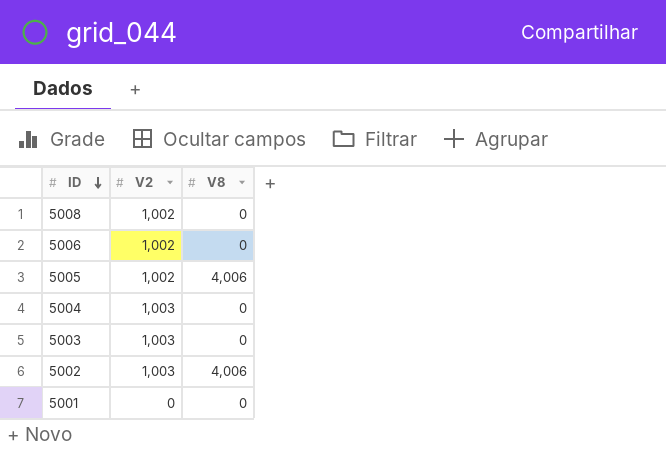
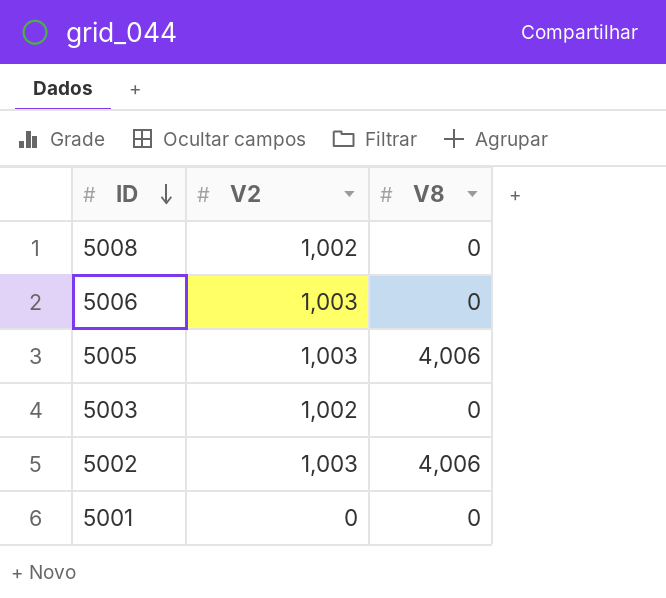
row 5004: 1,003 | 0 -> none
5006 | V2: 1,002 -> 1,003
5005 | V2: 1,002 -> 1,003
5003 | V2: 1,003 -> 1,002

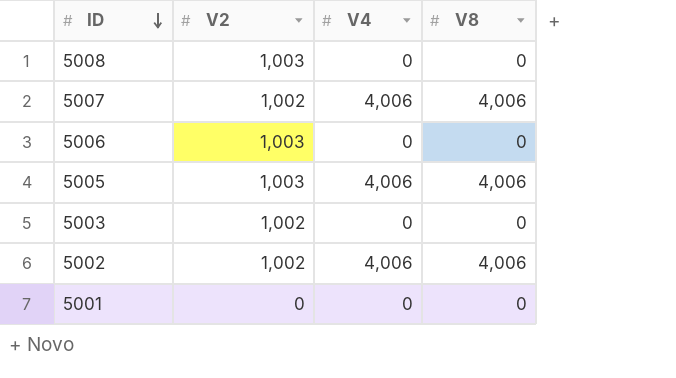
column V4 | position: none -> 3
5008 | V2: 1,002 -> 1,003
row 5007: none -> 1,002 | 4,006 | 4,006
5002 | V2: 1,003 -> 1,002

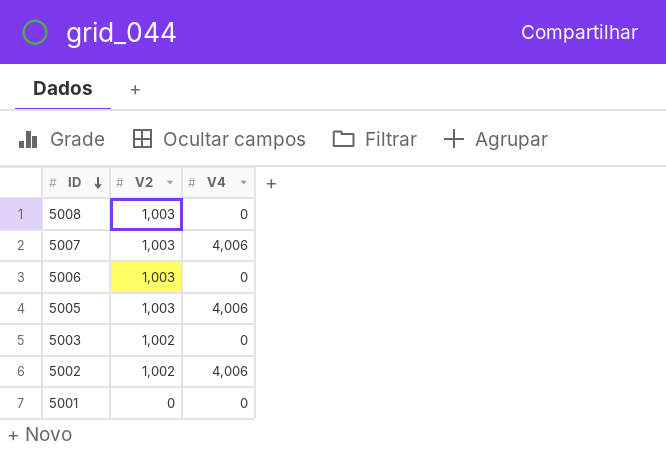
column V8 | position: 4 -> none
5007 | V2: 1,002 -> 1,003

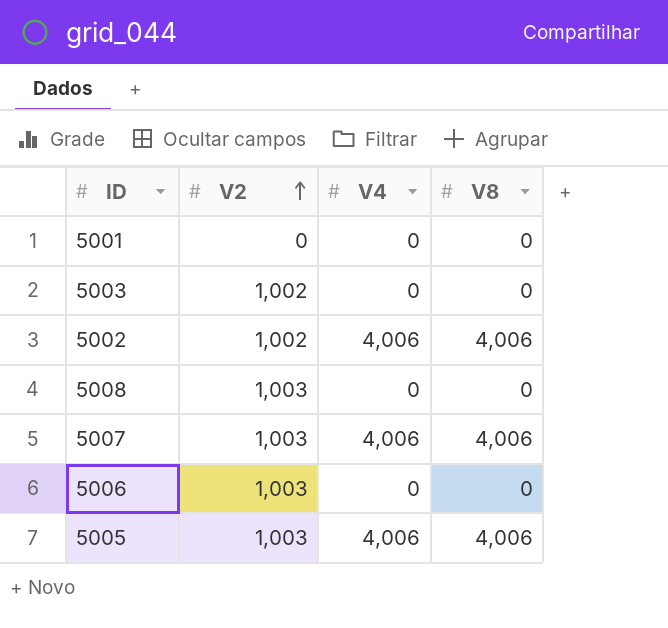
row order: ID descending -> V2 ascending
column V8 | position: none -> 4

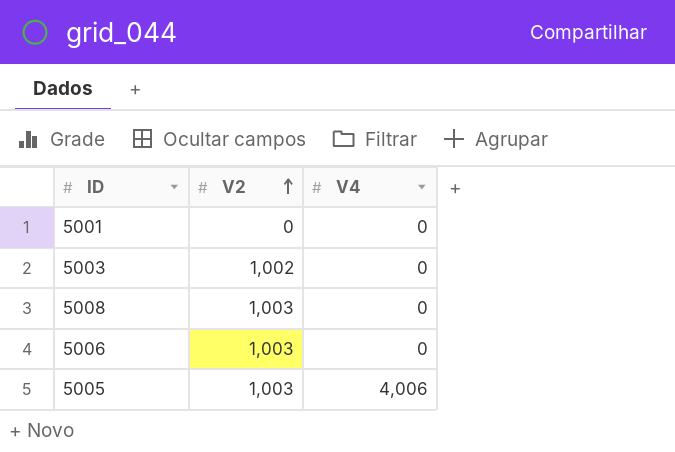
column V8 | position: 4 -> none
row 5002: 1,002 | 4,006 | 4,006 -> none
row 5007: 1,003 | 4,006 | 4,006 -> none

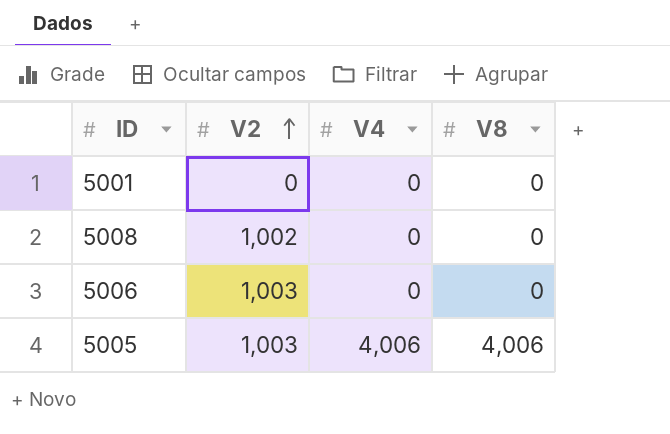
column V8 | position: none -> 4
row 5003: 1,002 | 0 -> none
5008 | V2: 1,003 -> 1,002

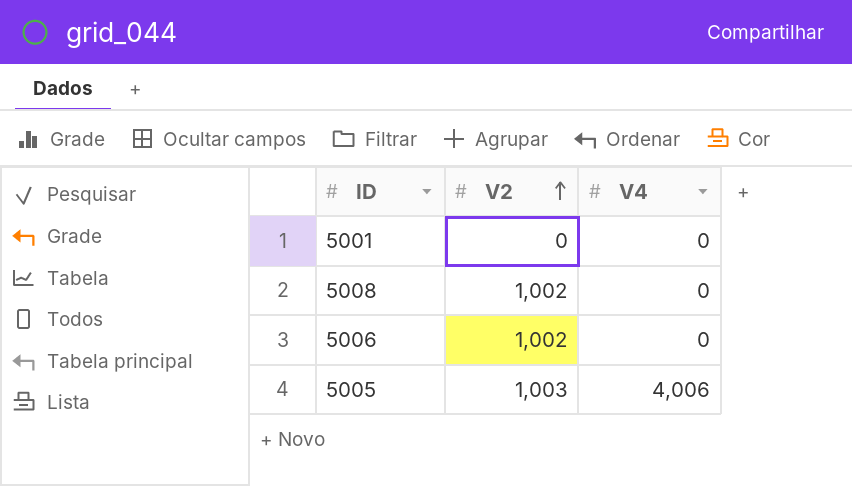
column V8 | position: 4 -> none
5006 | V2: 1,003 -> 1,002

